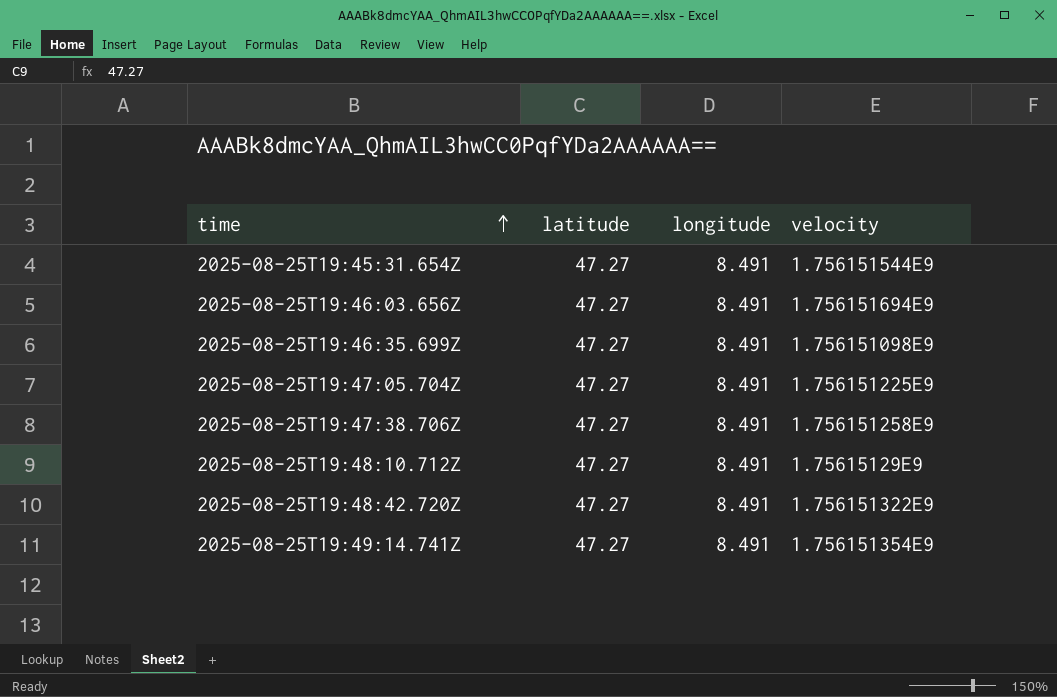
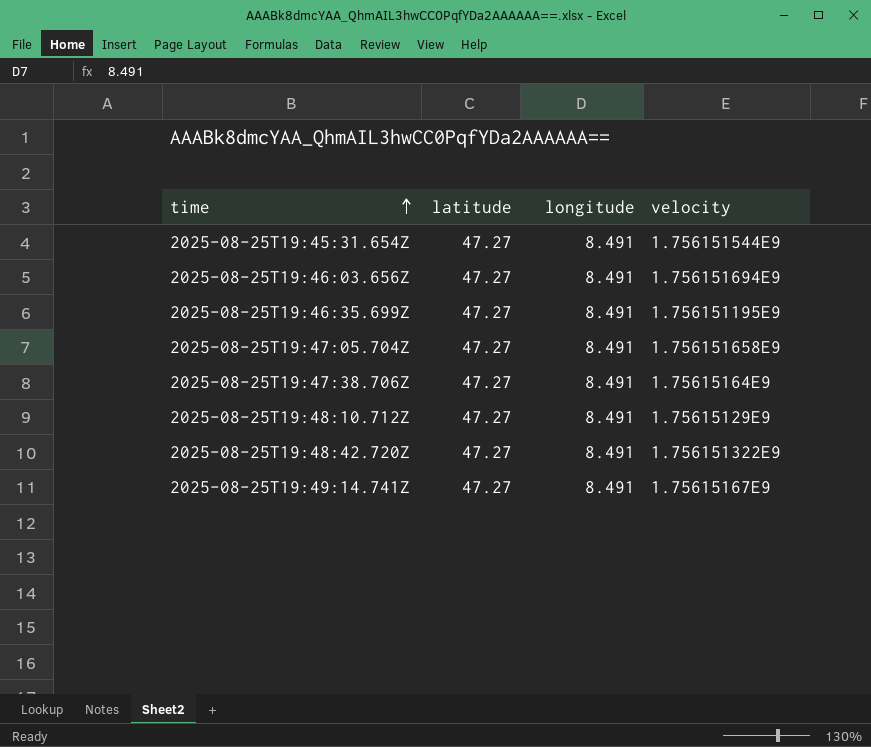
2025-08-25T19:46:35.699Z | velocity: 1.756151098E9 -> 1.756151195E9
2025-08-25T19:47:05.704Z | velocity: 1.756151225E9 -> 1.756151658E9
2025-08-25T19:47:38.706Z | velocity: 1.756151258E9 -> 1.75615164E9
2025-08-25T19:49:14.741Z | velocity: 1.756151354E9 -> 1.75615167E9

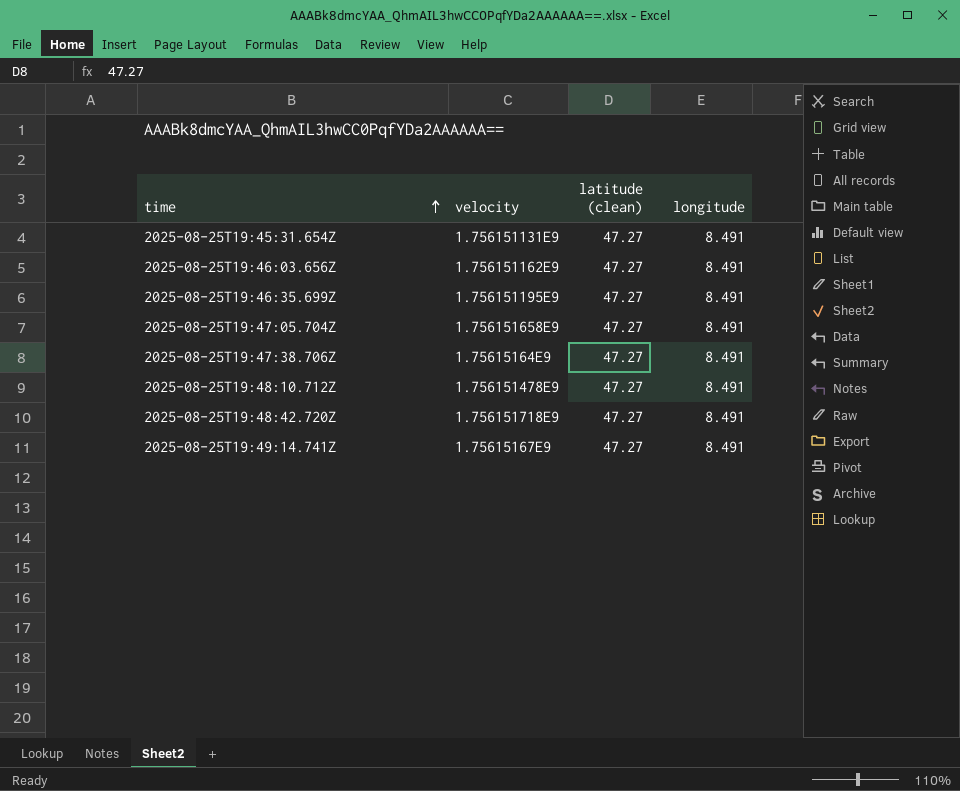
column velocity | position: 4 -> 2
column name: latitude -> latitude (clean)
2025-08-25T19:45:31.654Z | velocity: 1.756151544E9 -> 1.756151131E9
2025-08-25T19:46:03.656Z | velocity: 1.756151694E9 -> 1.756151162E9
2025-08-25T19:48:10.712Z | velocity: 1.75615129E9 -> 1.756151478E9
2025-08-25T19:48:42.720Z | velocity: 1.756151322E9 -> 1.756151718E9

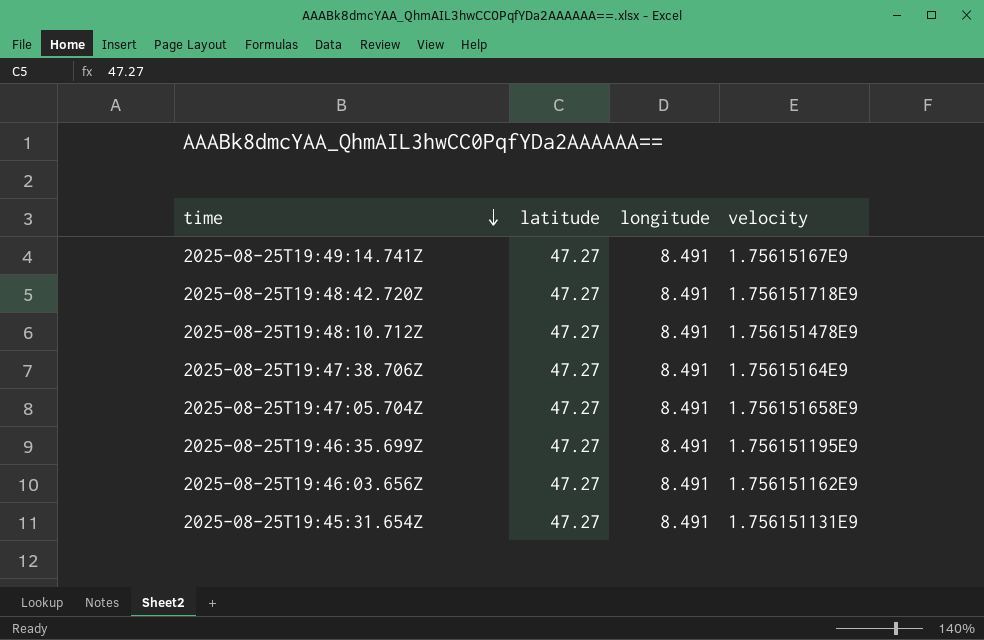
row order: time ascending -> time descending
column name: latitude (clean) -> latitude
column velocity | position: 2 -> 4

